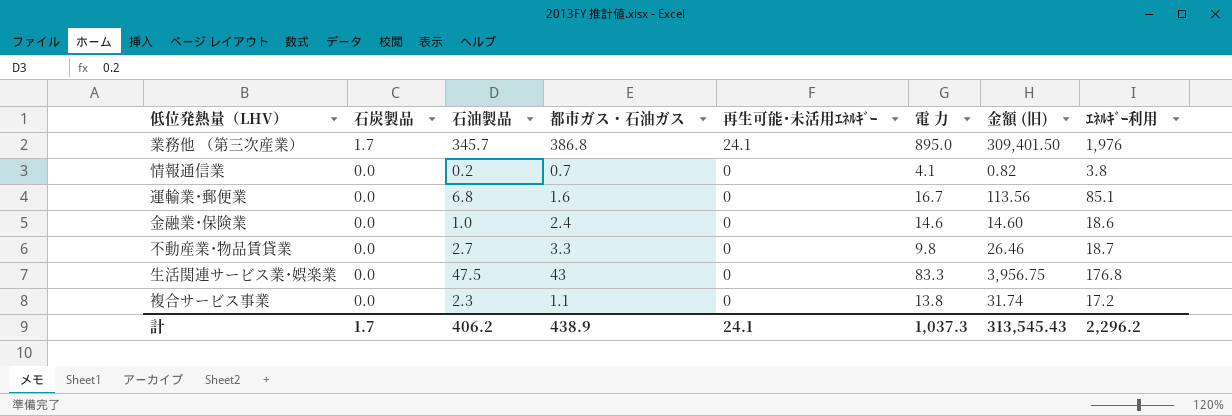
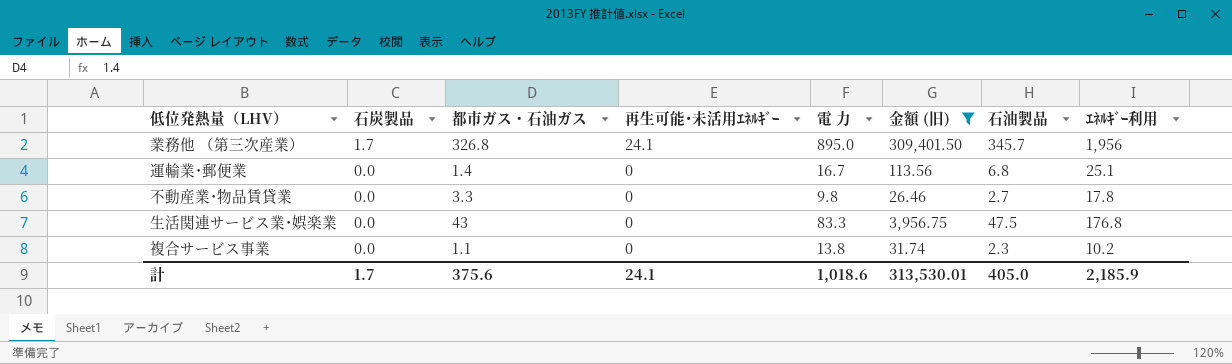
filter: none -> 金額 (旧) >= 26.46
column 石油製品 | position: 3 -> 7
業務他 （第三次産業） | 都市ガス・石油ガス: 386.8 -> 326.8
業務他 （第三次産業） | ｴﾈﾙｷﾞｰ利用: 1,976 -> 1,956
運輸業･郵便業 | 都市ガス・石油ガス: 1.6 -> 1.4
運輸業･郵便業 | ｴﾈﾙｷﾞｰ利用: 85.1 -> 25.1
不動産業･物品賃貸業 | ｴﾈﾙｷﾞｰ利用: 18.7 -> 17.8
複合サービス事業 | ｴﾈﾙｷﾞｰ利用: 17.2 -> 10.2
計 | 都市ガス・石油ガス: 438.9 -> 375.6
計 | 電 力: 1,037.3 -> 1,018.6
計 | 金額 (旧): 313,545.43 -> 313,530.01
計 | 石油製品: 406.2 -> 405.0
計 | ｴﾈﾙｷﾞｰ利用: 2,296.2 -> 2,185.9

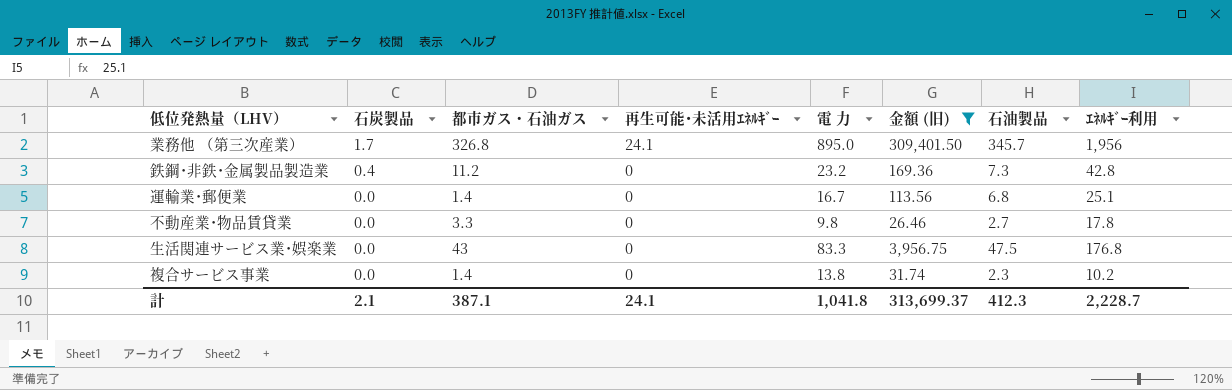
row 鉄鋼･非鉄･金属製品製造業: none -> 0.4 | 11.2 | 0 | 23.2 | 169.36 | 7.3 | 42.8
複合サービス事業 | 都市ガス・石油ガス: 1.1 -> 1.4
計 | 石炭製品: 1.7 -> 2.1
計 | 都市ガス・石油ガス: 375.6 -> 387.1
計 | 電 力: 1,018.6 -> 1,041.8
計 | 金額 (旧): 313,530.01 -> 313,699.37
計 | 石油製品: 405.0 -> 412.3
計 | ｴﾈﾙｷﾞｰ利用: 2,185.9 -> 2,228.7

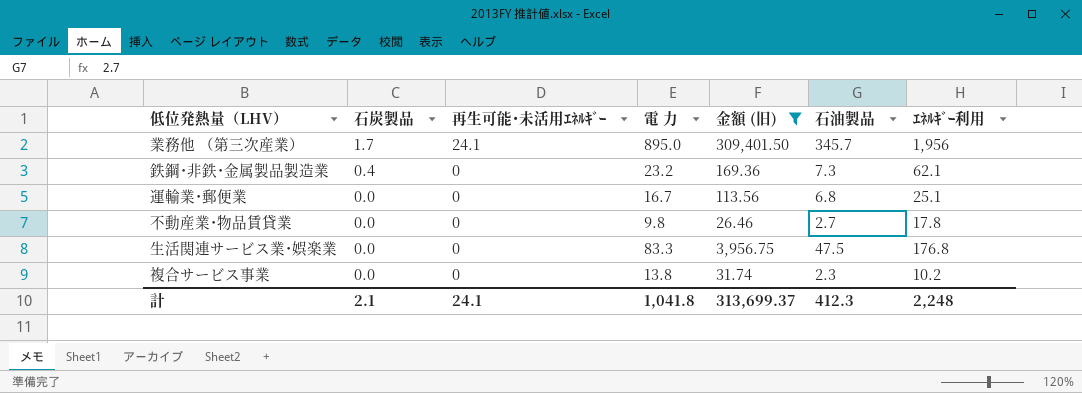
column 都市ガス・石油ガス | position: 3 -> none
鉄鋼･非鉄･金属製品製造業 | ｴﾈﾙｷﾞｰ利用: 42.8 -> 62.1
計 | ｴﾈﾙｷﾞｰ利用: 2,228.7 -> 2,248

